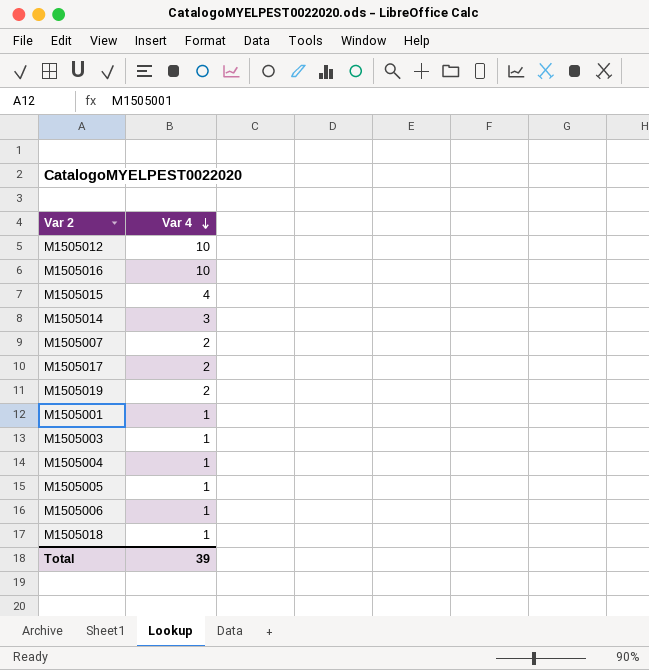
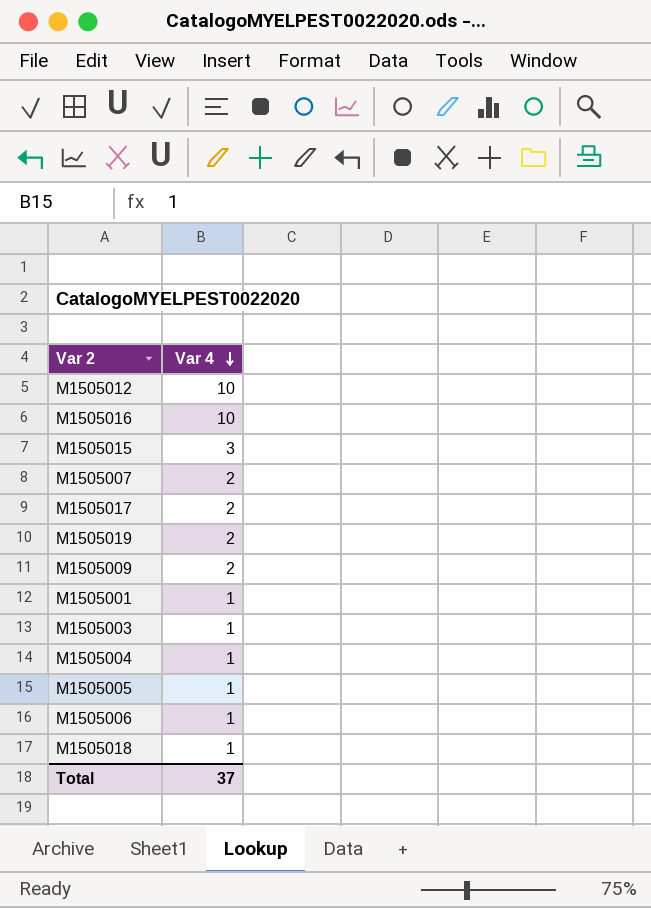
row M1505014: 3 -> none
M1505015 | Var 4: 4 -> 3
row M1505009: none -> 2
Total | Var 4: 39 -> 37

